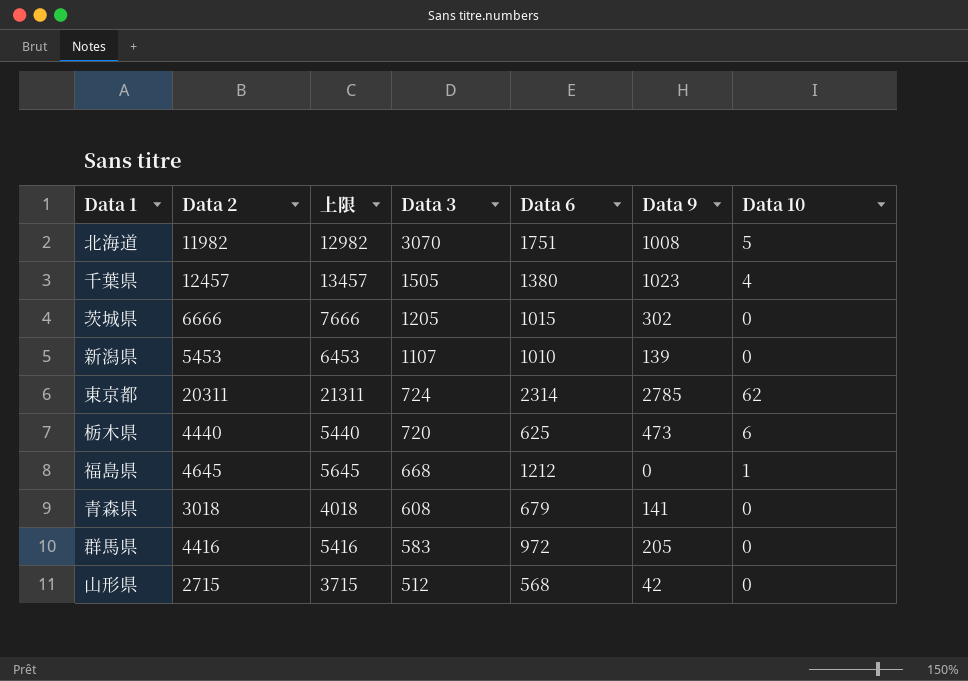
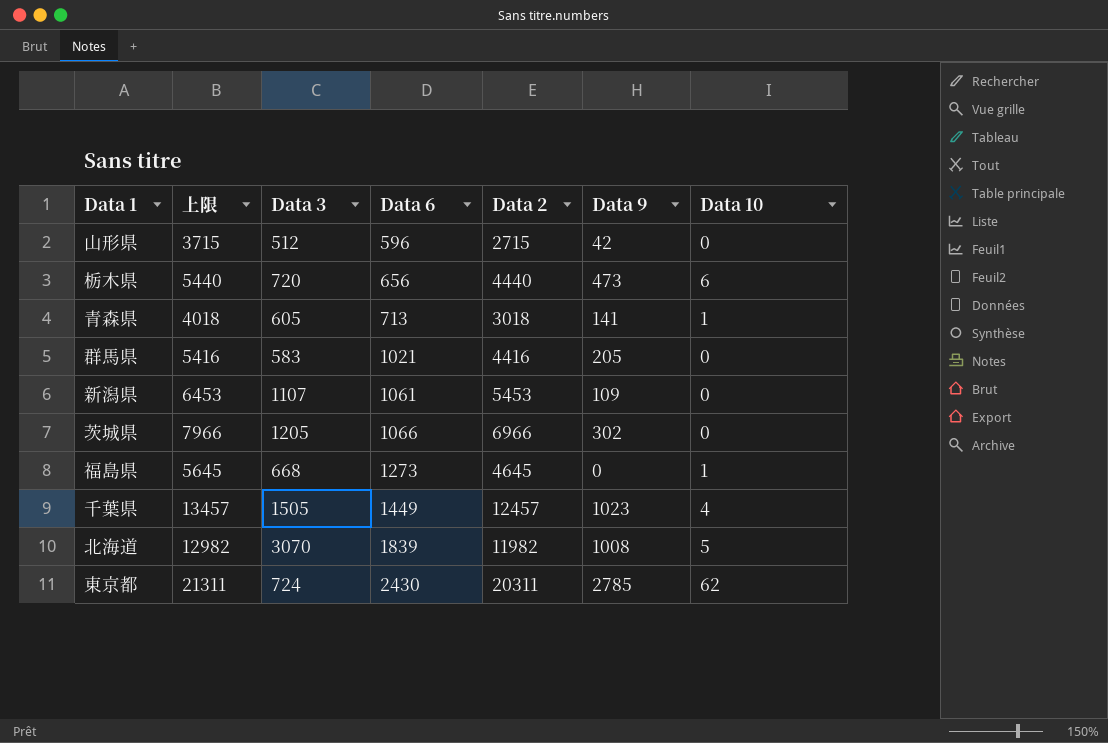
row order: Data 3 descending -> Data 6 ascending
column Data 2 | position: 2 -> 5
山形県 | Data 6: 568 -> 596
栃木県 | Data 6: 625 -> 656
青森県 | Data 3: 608 -> 605
青森県 | Data 6: 679 -> 713
青森県 | Data 10: 0 -> 1
群馬県 | Data 6: 972 -> 1021
新潟県 | Data 6: 1010 -> 1061
新潟県 | Data 9: 139 -> 109
茨城県 | 上限: 7666 -> 7966
茨城県 | Data 6: 1015 -> 1066
茨城県 | Data 2: 6666 -> 6966
福島県 | Data 6: 1212 -> 1273
千葉県 | Data 6: 1380 -> 1449
北海道 | Data 6: 1751 -> 1839
東京都 | Data 6: 2314 -> 2430

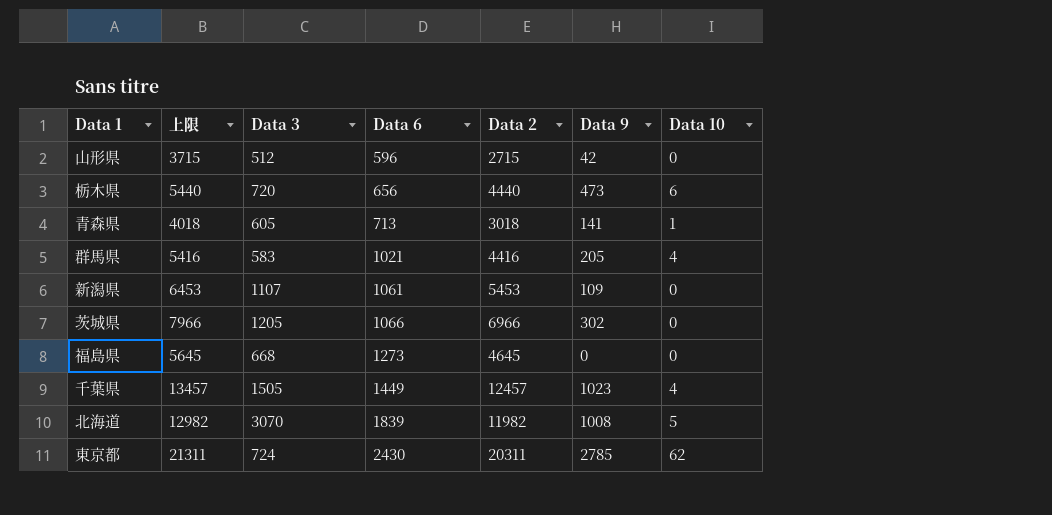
群馬県 | Data 10: 0 -> 4
福島県 | Data 10: 1 -> 0

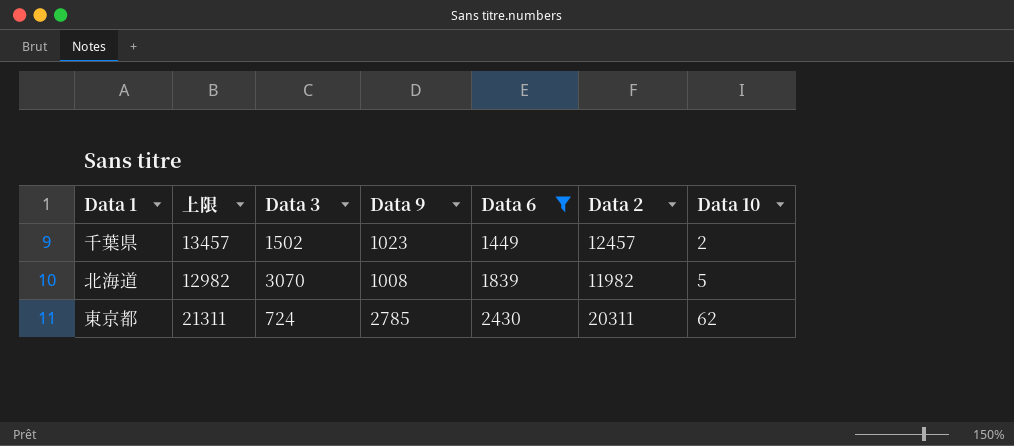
filter: none -> Data 6 >= 1449
column Data 9 | position: 6 -> 4
千葉県 | Data 3: 1505 -> 1502
千葉県 | Data 10: 4 -> 2

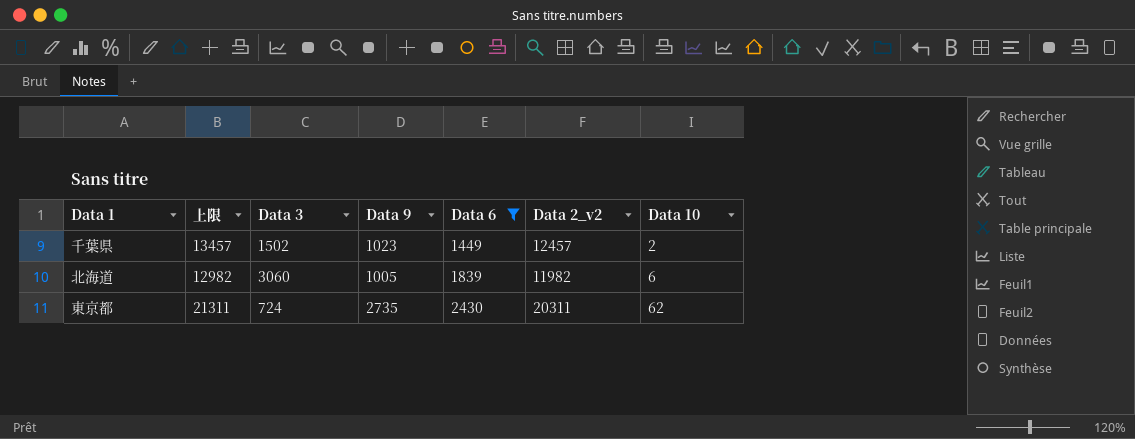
column name: Data 2 -> Data 2_v2
北海道 | Data 3: 3070 -> 3060
北海道 | Data 9: 1008 -> 1005
北海道 | Data 10: 5 -> 6
東京都 | Data 9: 2785 -> 2735

